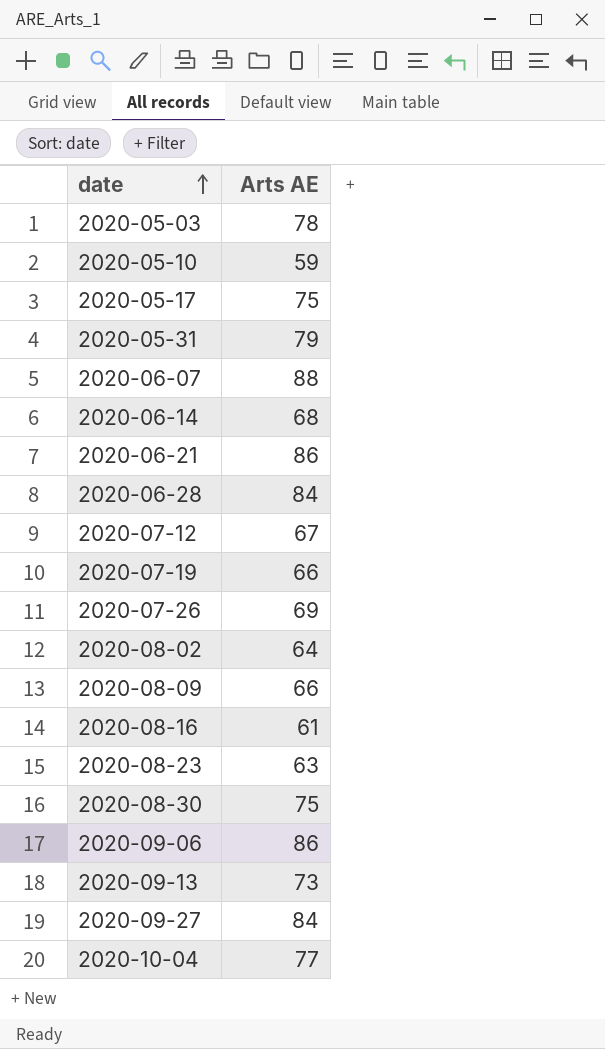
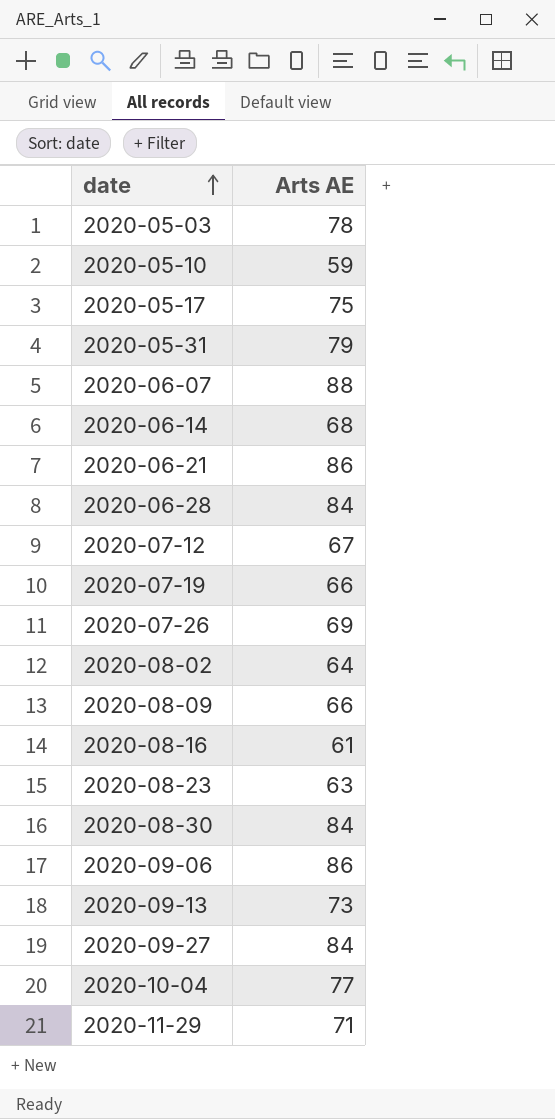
2020-08-30 | Arts AE: 75 -> 84
row 2020-11-29: none -> 71

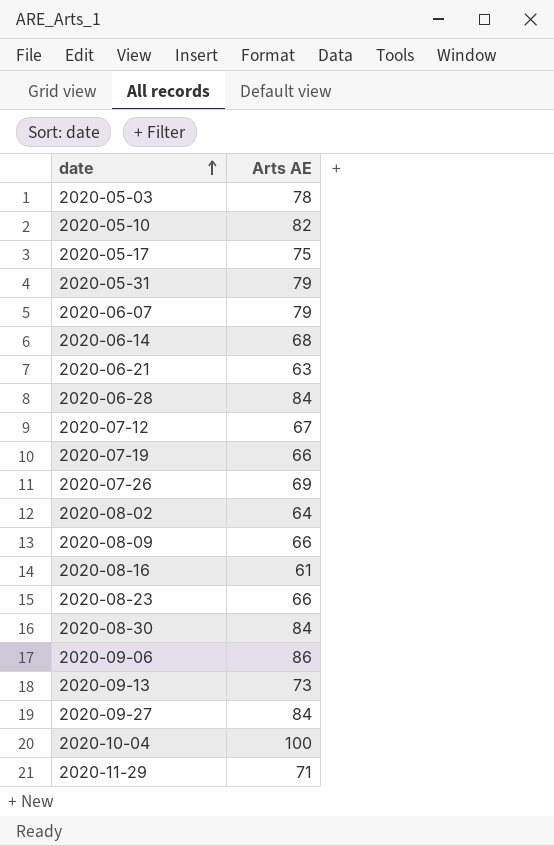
2020-05-10 | Arts AE: 59 -> 82
2020-06-07 | Arts AE: 88 -> 79
2020-06-21 | Arts AE: 86 -> 63
2020-08-23 | Arts AE: 63 -> 66
2020-10-04 | Arts AE: 77 -> 100

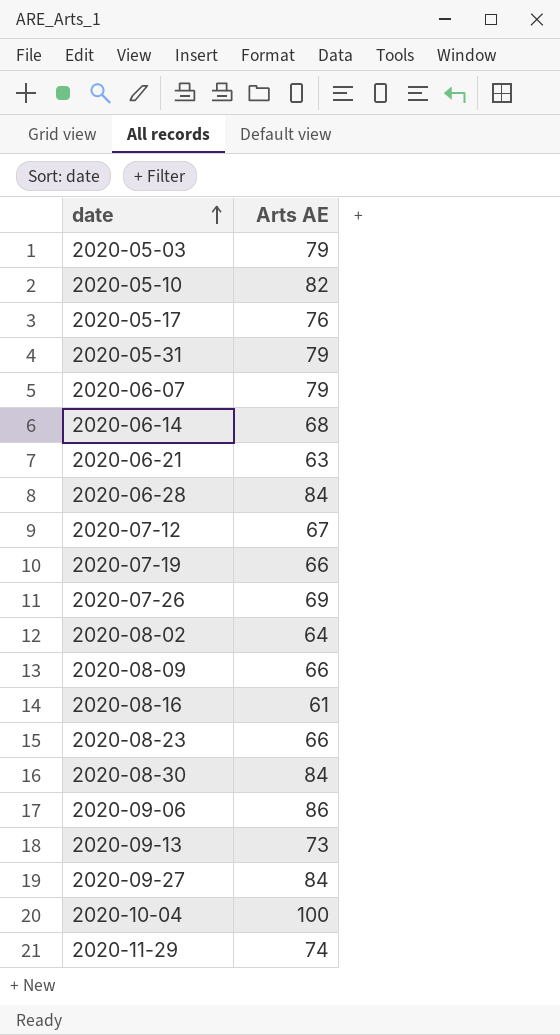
2020-05-03 | Arts AE: 78 -> 79
2020-05-17 | Arts AE: 75 -> 76
2020-11-29 | Arts AE: 71 -> 74

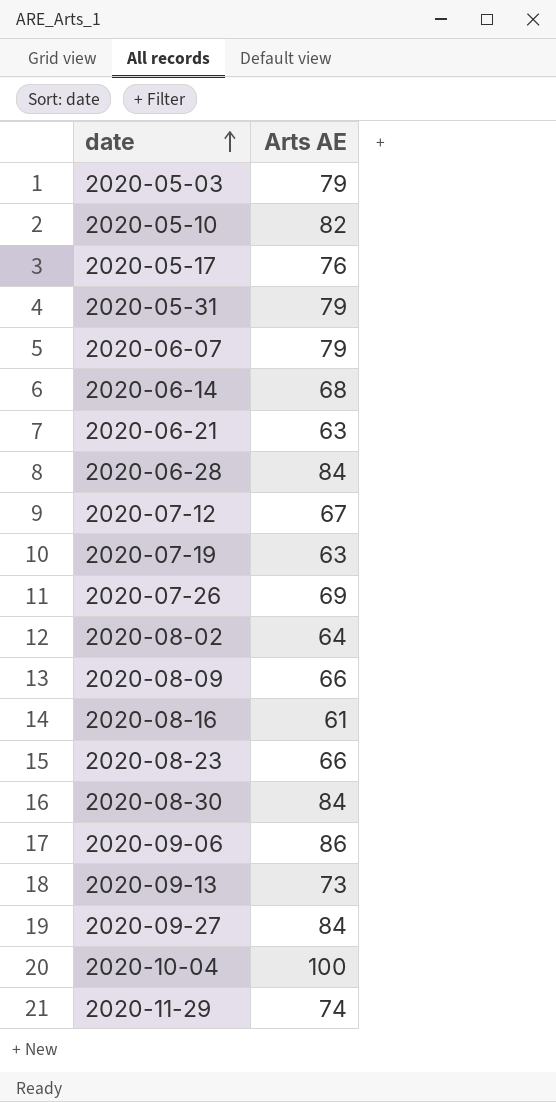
2020-07-19 | Arts AE: 66 -> 63

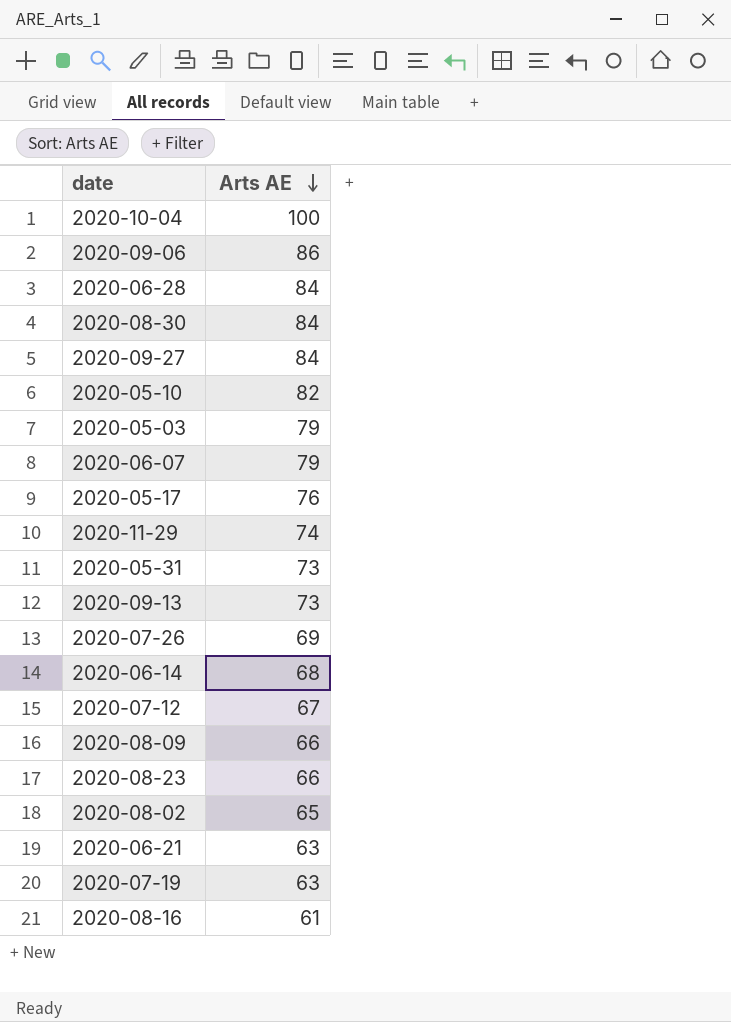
row order: date ascending -> Arts AE descending
2020-05-31 | Arts AE: 79 -> 73
2020-08-02 | Arts AE: 64 -> 65

